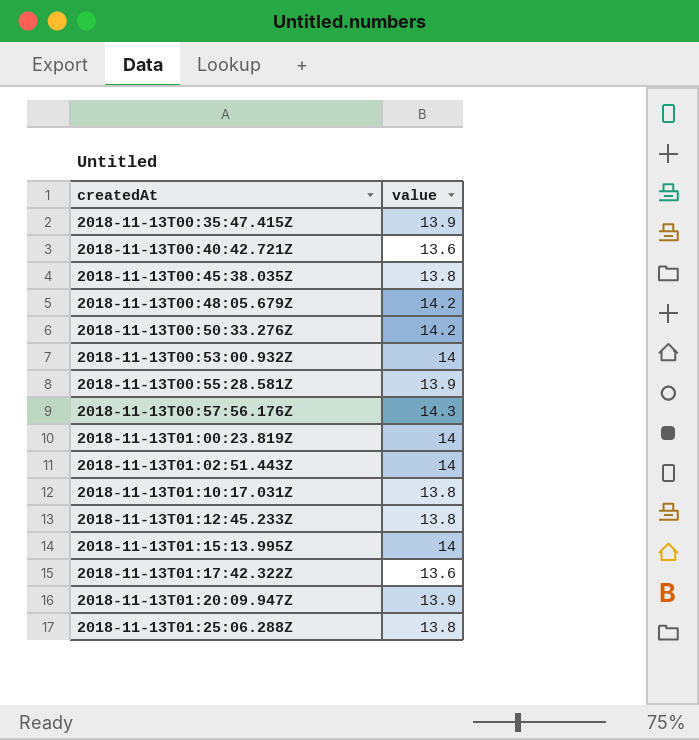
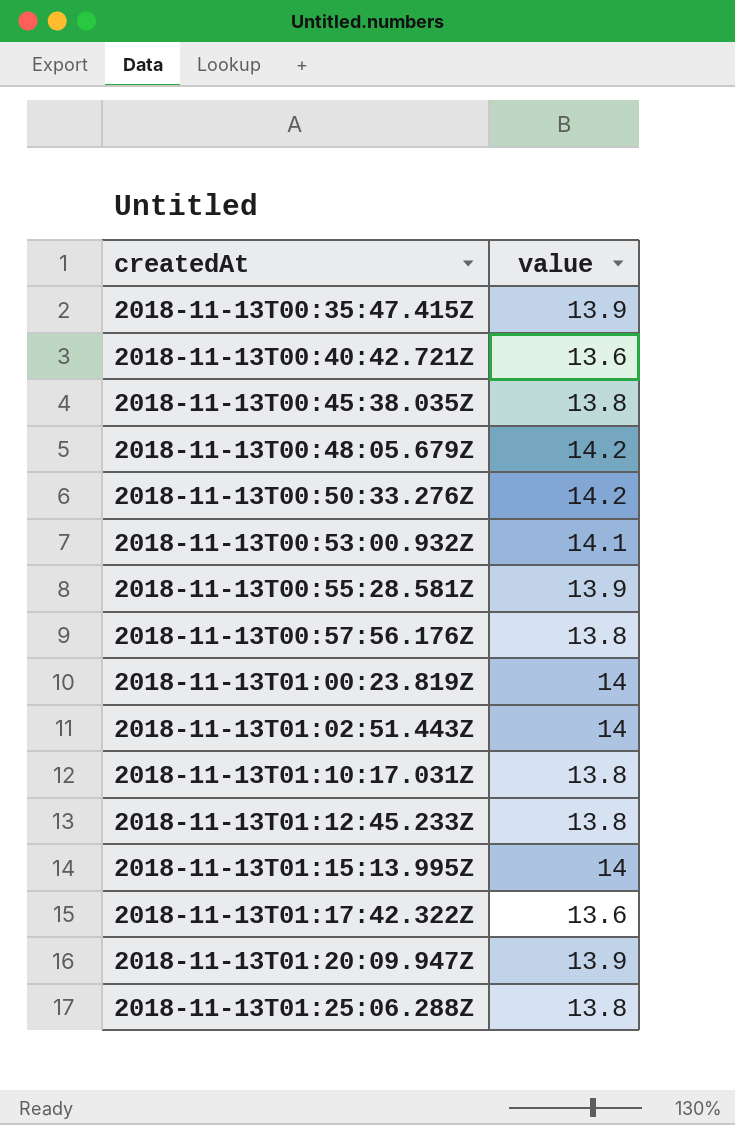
2018-11-13T00:53:00.932Z | value: 14 -> 14.1
2018-11-13T00:57:56.176Z | value: 14.3 -> 13.8

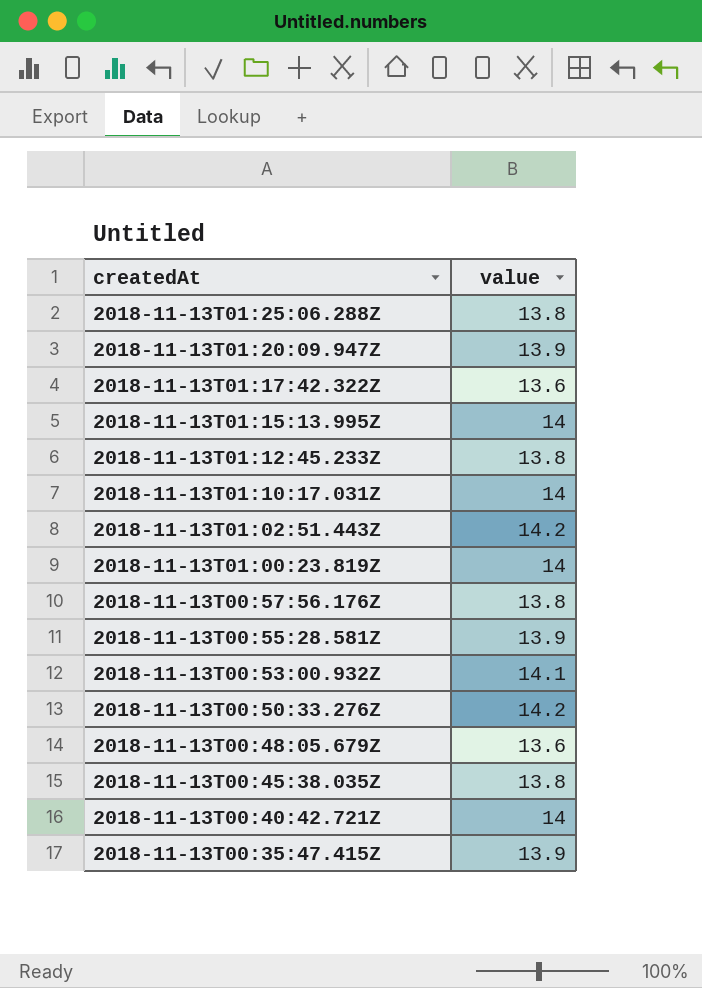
row order: createdAt ascending -> createdAt descending
2018-11-13T01:10:17.031Z | value: 13.8 -> 14
2018-11-13T01:02:51.443Z | value: 14 -> 14.2
2018-11-13T00:48:05.679Z | value: 14.2 -> 13.6
2018-11-13T00:40:42.721Z | value: 13.6 -> 14

